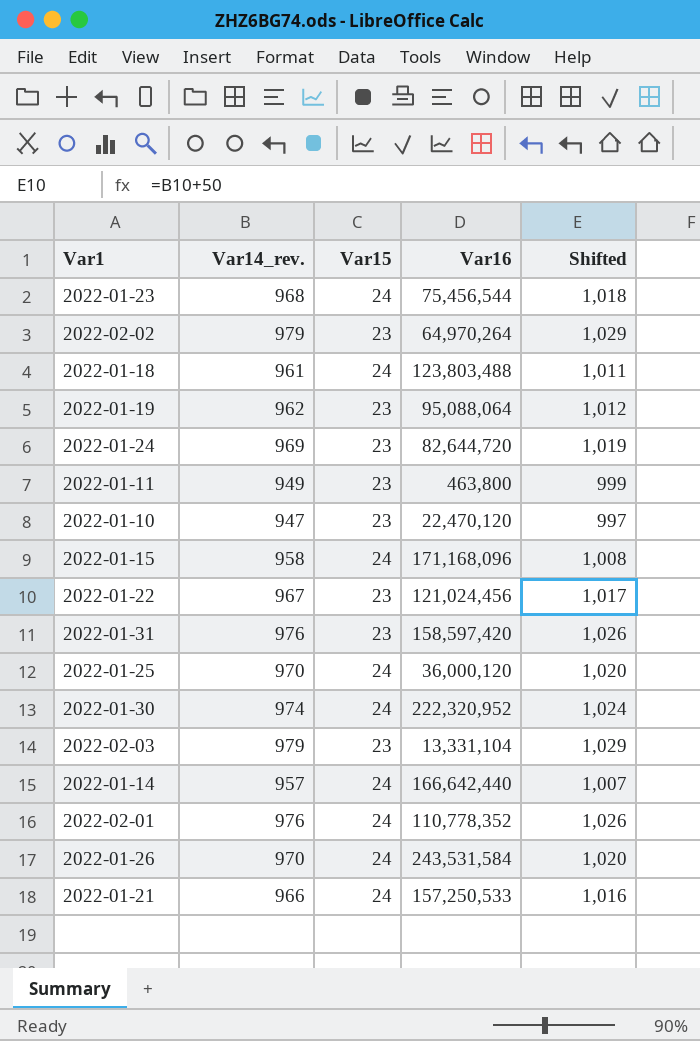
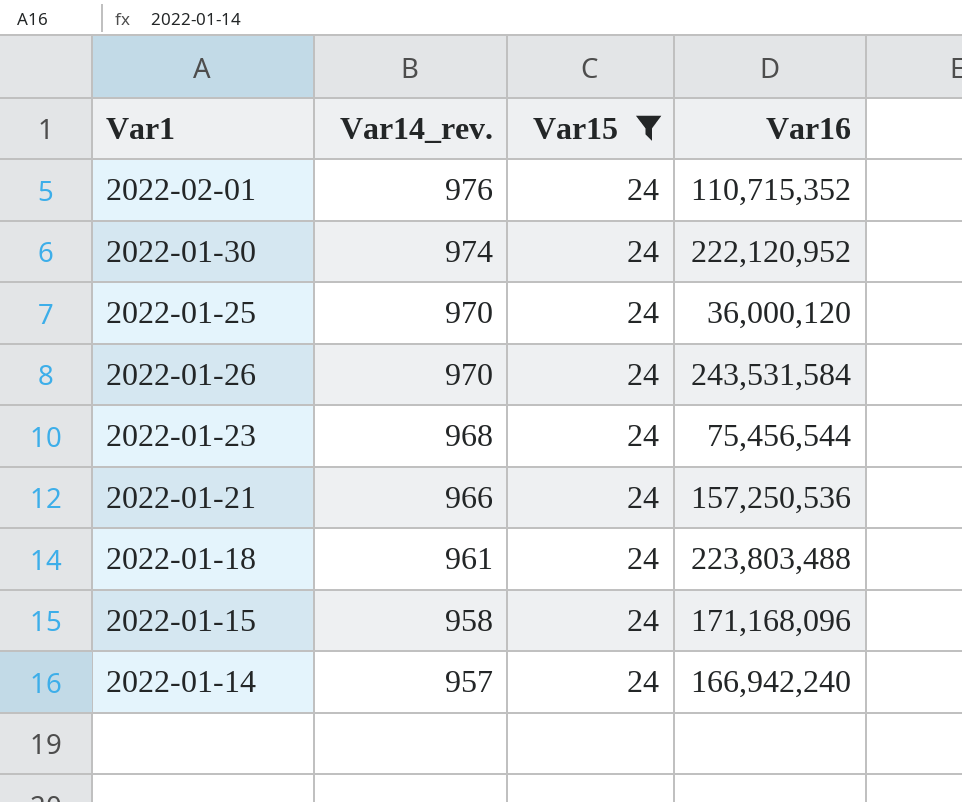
filter: none -> Var15 = 24
row order: none -> Var14_rev. descending
column Shifted | formula: [Var14_rev.] + 50 -> none
2022-02-01 | Var16: 110,778,352 -> 110,715,352
2022-01-30 | Var16: 222,320,952 -> 222,120,952
2022-01-21 | Var16: 157,250,533 -> 157,250,536
2022-01-18 | Var16: 123,803,488 -> 223,803,488
2022-01-14 | Var16: 166,642,440 -> 166,942,240

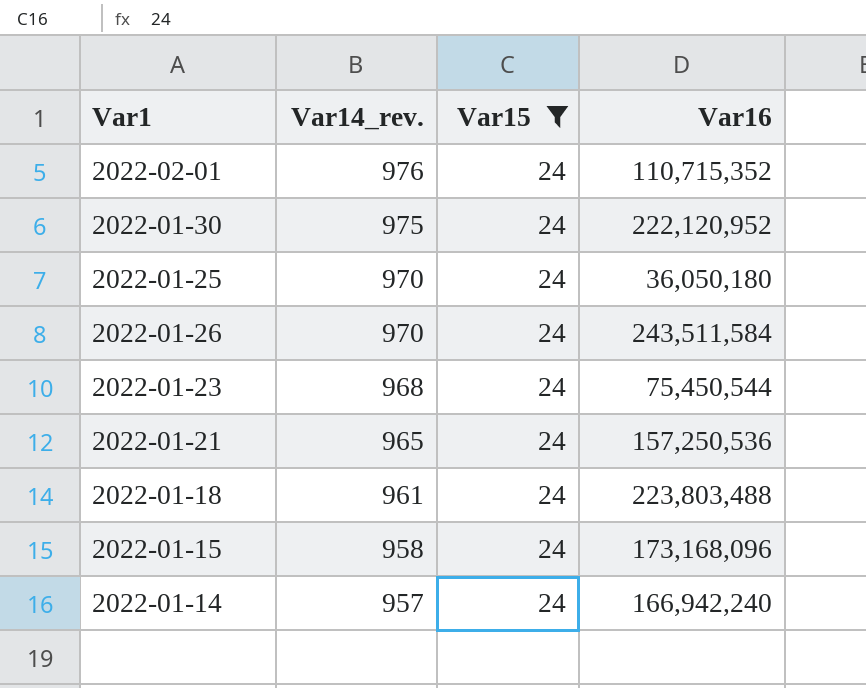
2022-01-30 | Var14_rev.: 974 -> 975
2022-01-25 | Var16: 36,000,120 -> 36,050,180
2022-01-26 | Var16: 243,531,584 -> 243,511,584
2022-01-23 | Var16: 75,456,544 -> 75,450,544
2022-01-21 | Var14_rev.: 966 -> 965
2022-01-15 | Var16: 171,168,096 -> 173,168,096

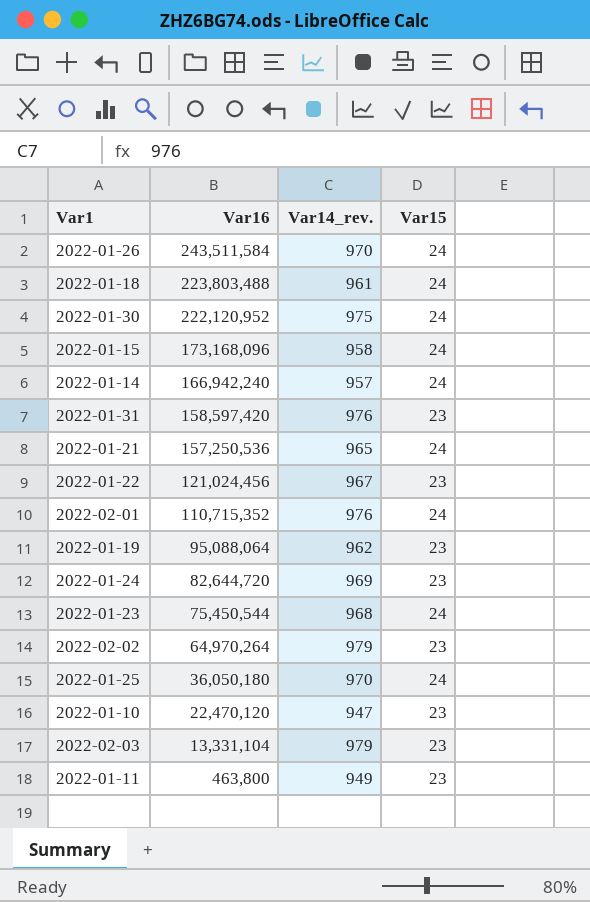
filter: Var15 = 24 -> none
row order: Var14_rev. descending -> Var16 descending
column Var16 | position: 4 -> 2

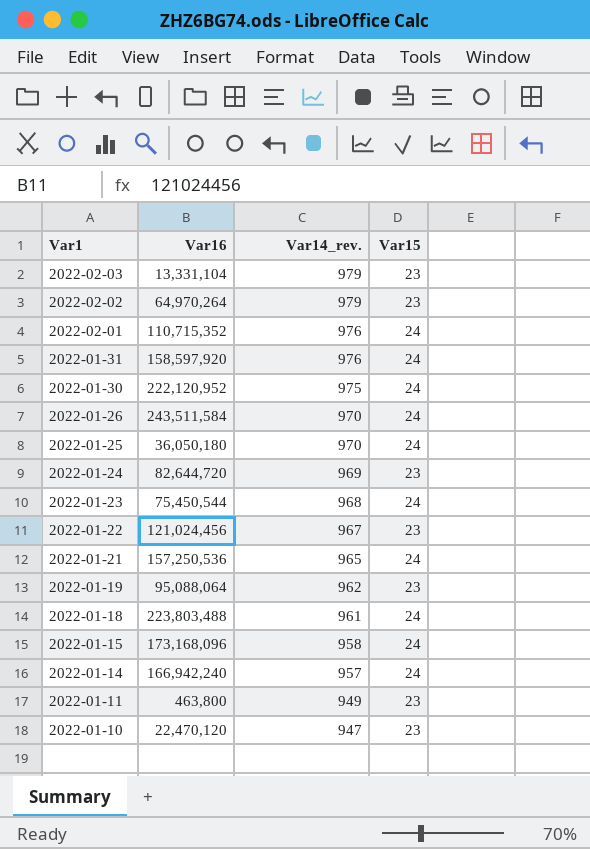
row order: Var16 descending -> Var1 descending
2022-01-31 | Var16: 158,597,420 -> 158,597,920
2022-01-31 | Var15: 23 -> 24

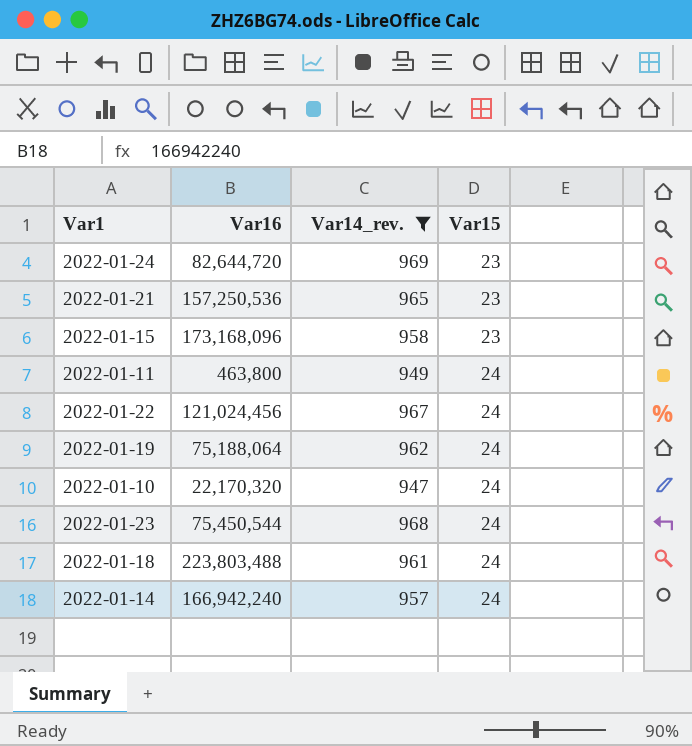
filter: none -> Var14_rev. <= 969
row order: Var1 descending -> Var15 ascending
2022-01-21 | Var15: 24 -> 23
2022-01-15 | Var15: 24 -> 23
2022-01-11 | Var15: 23 -> 24
2022-01-22 | Var15: 23 -> 24
2022-01-19 | Var16: 95,088,064 -> 75,188,064
2022-01-19 | Var15: 23 -> 24
2022-01-10 | Var16: 22,470,120 -> 22,170,320
2022-01-10 | Var15: 23 -> 24

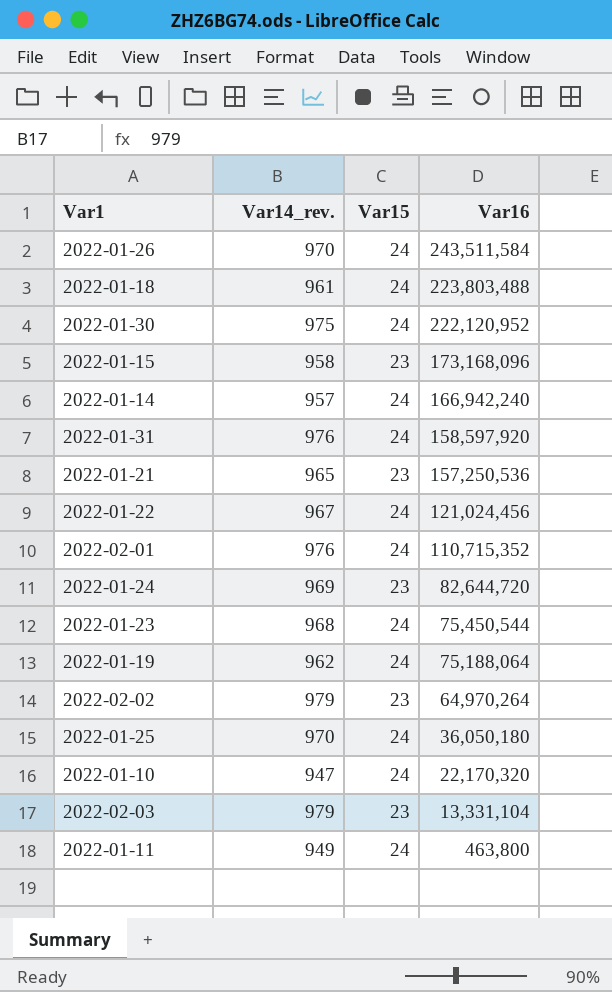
filter: Var14_rev. <= 969 -> none
row order: Var15 ascending -> Var16 descending
column Var16 | position: 2 -> 4

